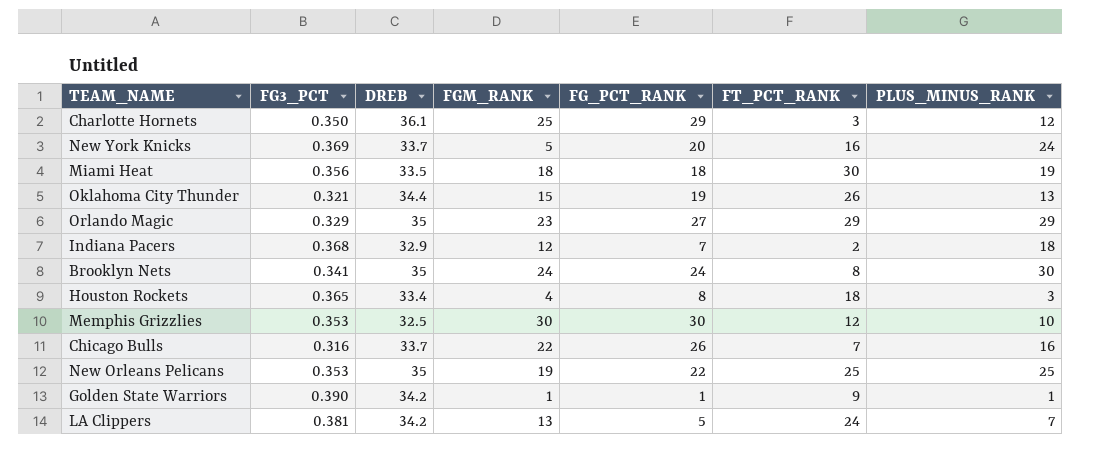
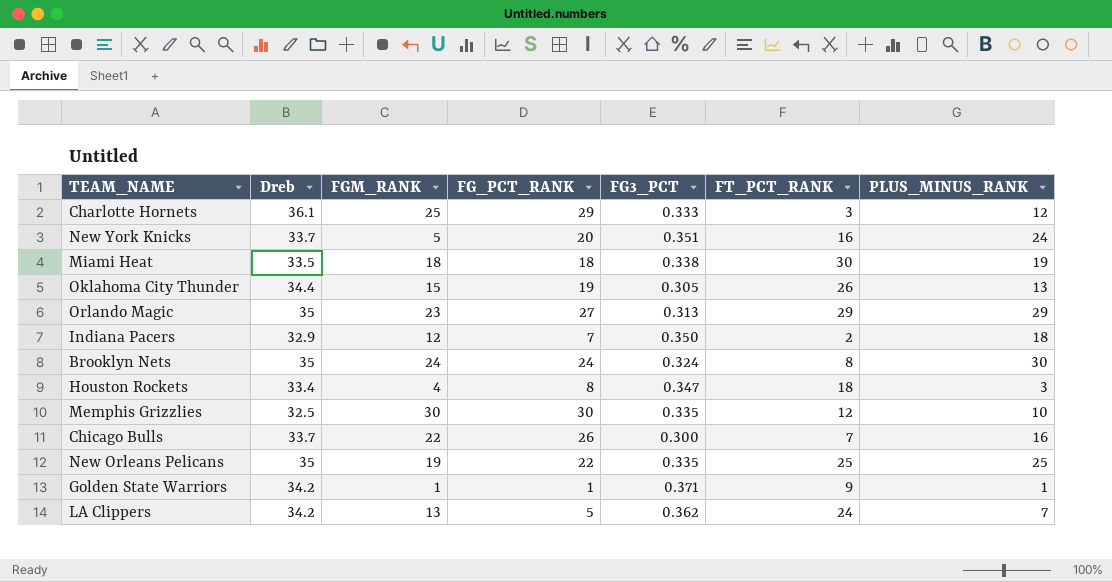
column name: DREB -> Dreb
column FG3_PCT | position: 2 -> 5
Charlotte Hornets | FG3_PCT: 0.350 -> 0.333
New York Knicks | FG3_PCT: 0.369 -> 0.351
Miami Heat | FG3_PCT: 0.356 -> 0.338
Oklahoma City Thunder | FG3_PCT: 0.321 -> 0.305
Orlando Magic | FG3_PCT: 0.329 -> 0.313
Indiana Pacers | FG3_PCT: 0.368 -> 0.350
Brooklyn Nets | FG3_PCT: 0.341 -> 0.324
Houston Rockets | FG3_PCT: 0.365 -> 0.347
Memphis Grizzlies | FG3_PCT: 0.353 -> 0.335
Chicago Bulls | FG3_PCT: 0.316 -> 0.300
New Orleans Pelicans | FG3_PCT: 0.353 -> 0.335
Golden State Warriors | FG3_PCT: 0.390 -> 0.371
LA Clippers | FG3_PCT: 0.381 -> 0.362

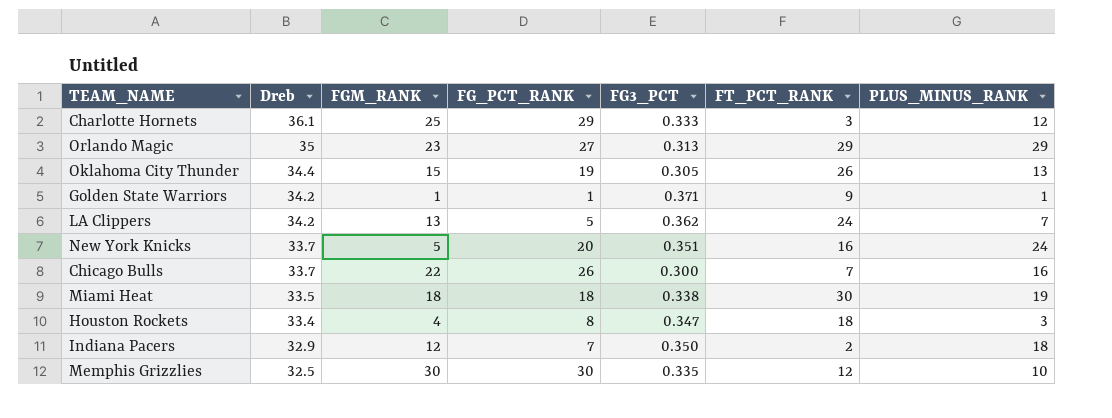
row order: none -> Dreb descending
row Brooklyn Nets: 35 | 24 | 24 | 0.324 | 8 | 30 -> none
row New Orleans Pelicans: 35 | 19 | 22 | 0.335 | 25 | 25 -> none

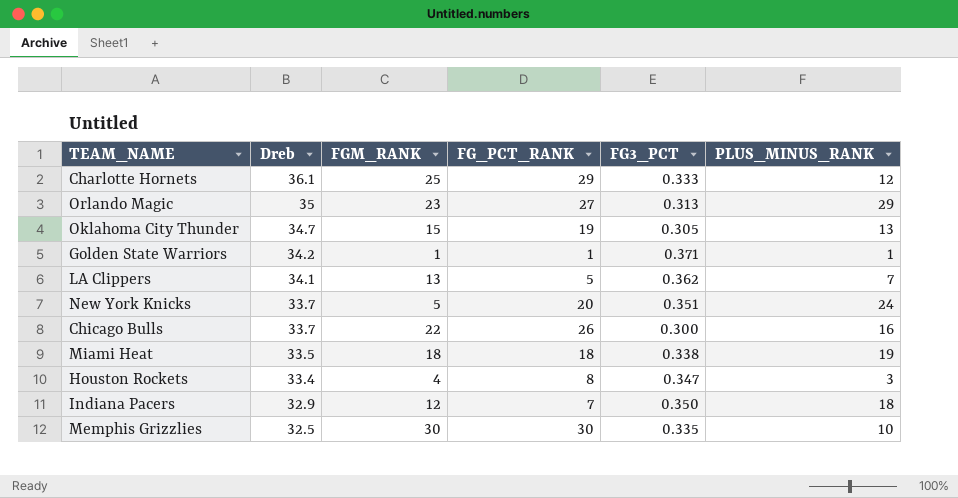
column FT_PCT_RANK | position: 6 -> none
Oklahoma City Thunder | Dreb: 34.4 -> 34.7
LA Clippers | Dreb: 34.2 -> 34.1

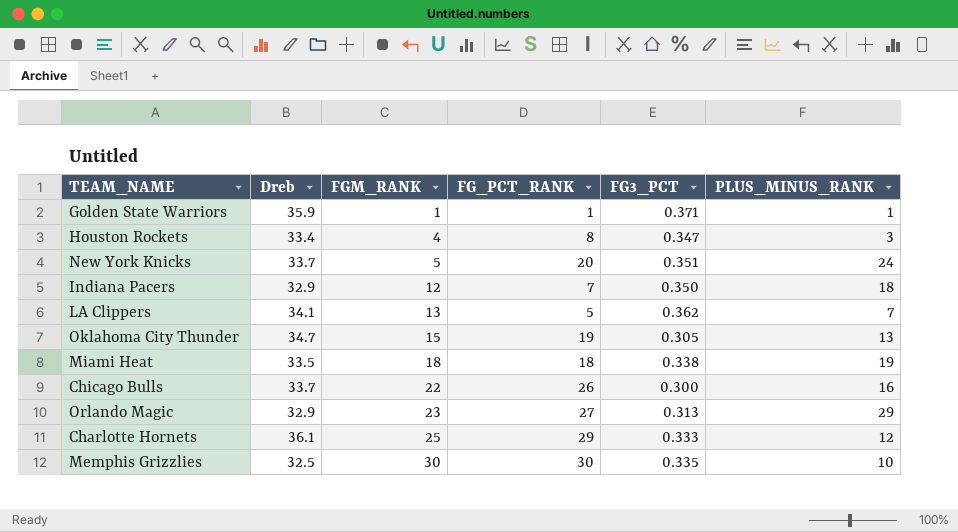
row order: Dreb descending -> FGM_RANK ascending
Golden State Warriors | Dreb: 34.2 -> 35.9
Orlando Magic | Dreb: 35 -> 32.9

